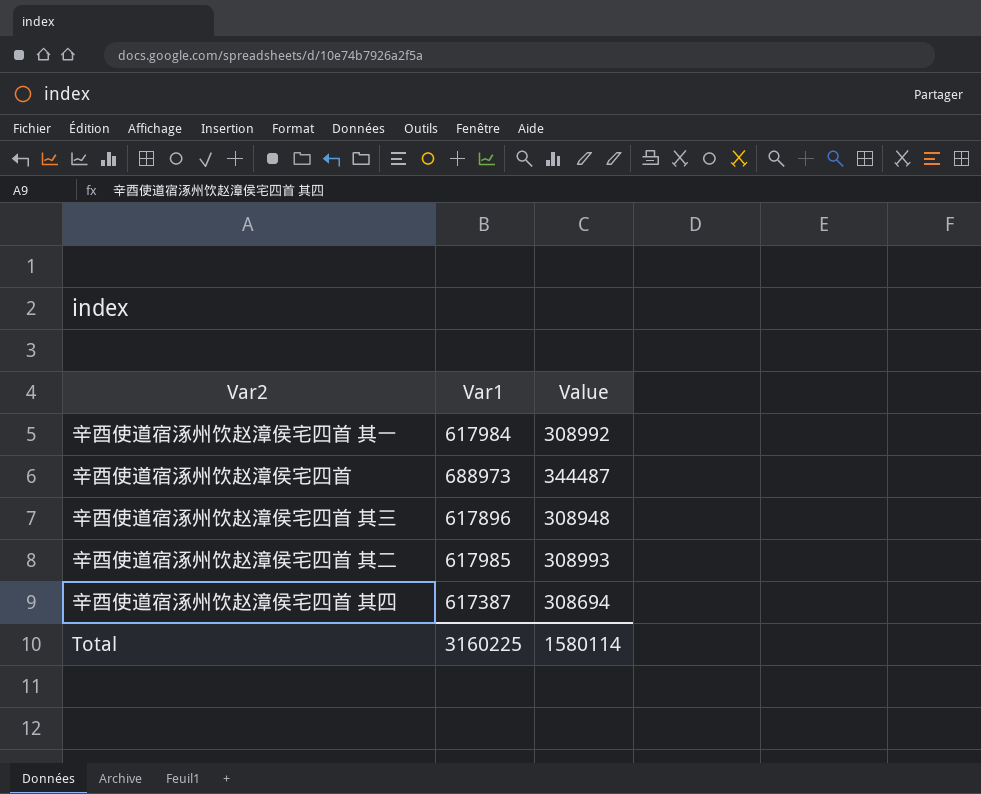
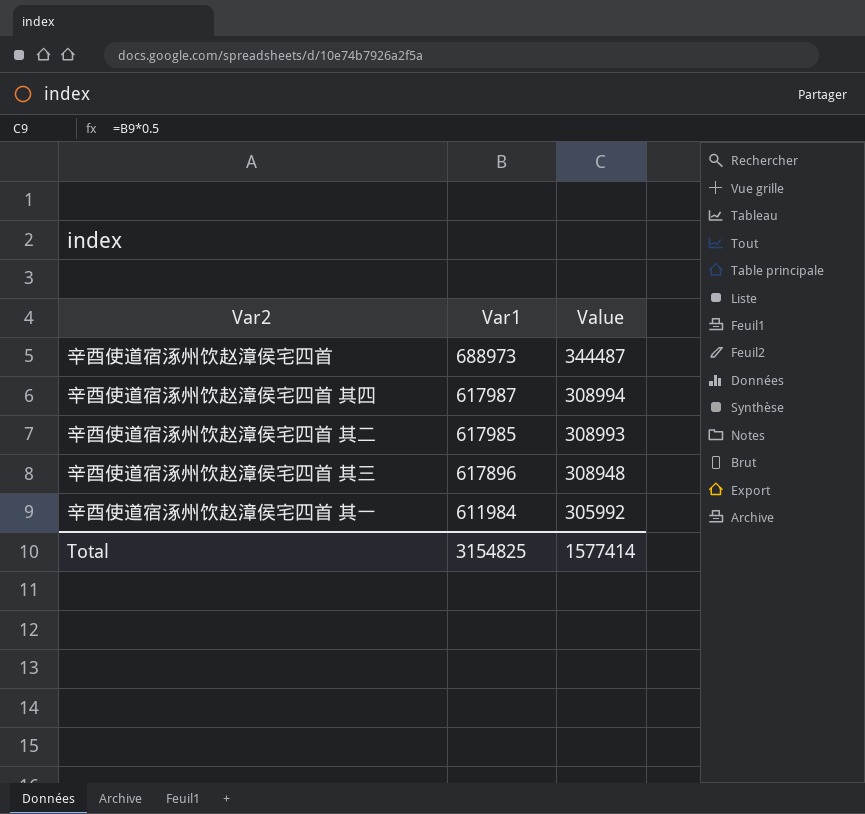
row order: none -> Var1 descending
辛酉使道宿涿州饮赵漳侯宅四首 其四 | Var1: 617387 -> 617987
辛酉使道宿涿州饮赵漳侯宅四首 其四 | Value: 308694 -> 308994
辛酉使道宿涿州饮赵漳侯宅四首 其一 | Var1: 617984 -> 611984
辛酉使道宿涿州饮赵漳侯宅四首 其一 | Value: 308992 -> 305992
Total | Var1: 3160225 -> 3154825
Total | Value: 1580114 -> 1577414

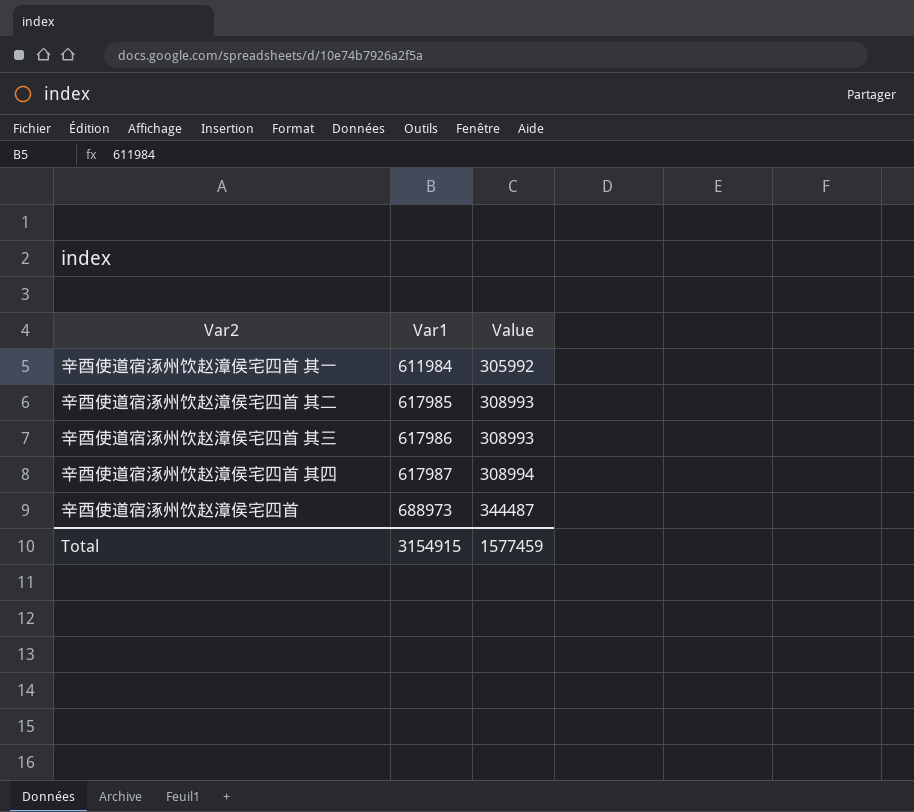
row order: Var1 descending -> Var1 ascending
辛酉使道宿涿州饮赵漳侯宅四首 其三 | Var1: 617896 -> 617986
辛酉使道宿涿州饮赵漳侯宅四首 其三 | Value: 308948 -> 308993
Total | Var1: 3154825 -> 3154915
Total | Value: 1577414 -> 1577459

